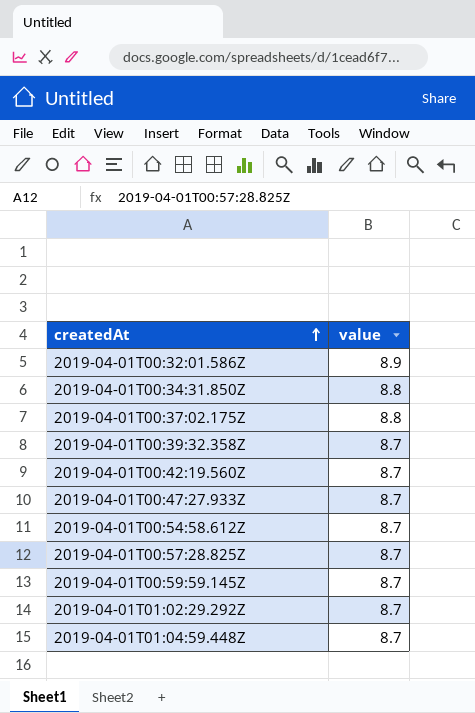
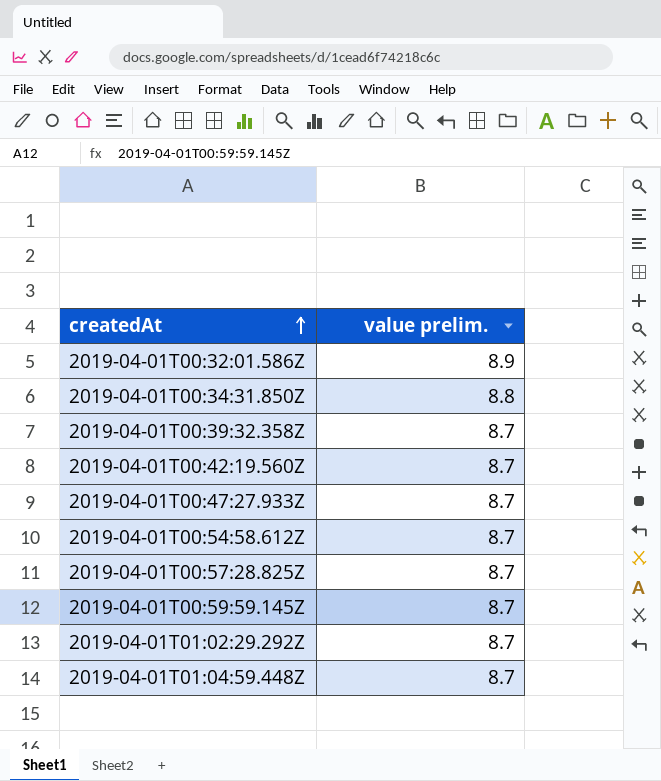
column name: value -> value prelim.
row 2019-04-01T00:37:02.175Z: 8.8 -> none

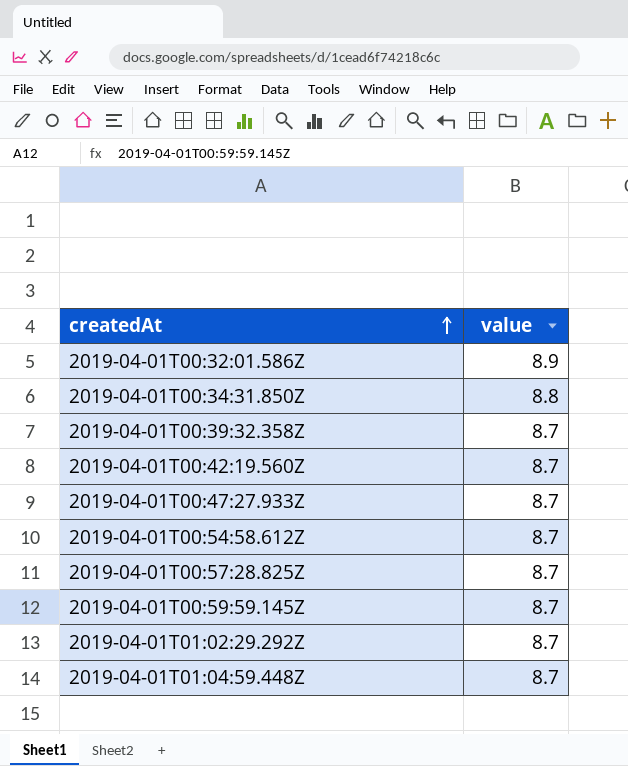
column name: value prelim. -> value

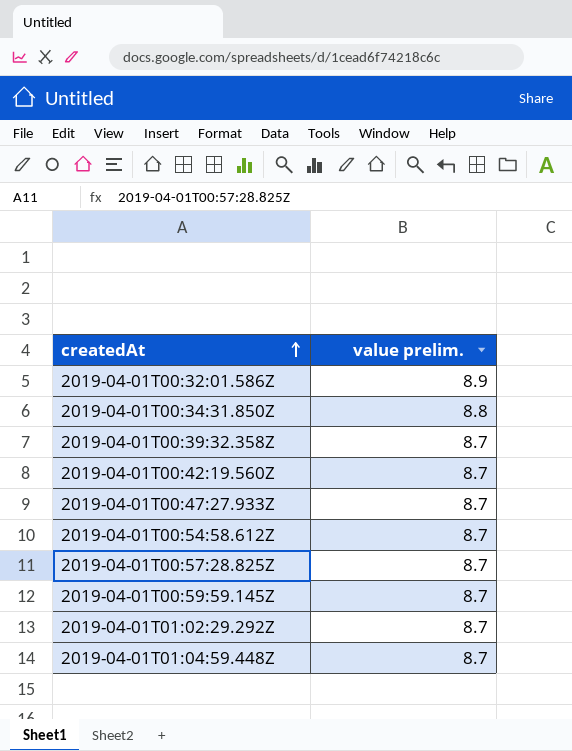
column name: value -> value prelim.

